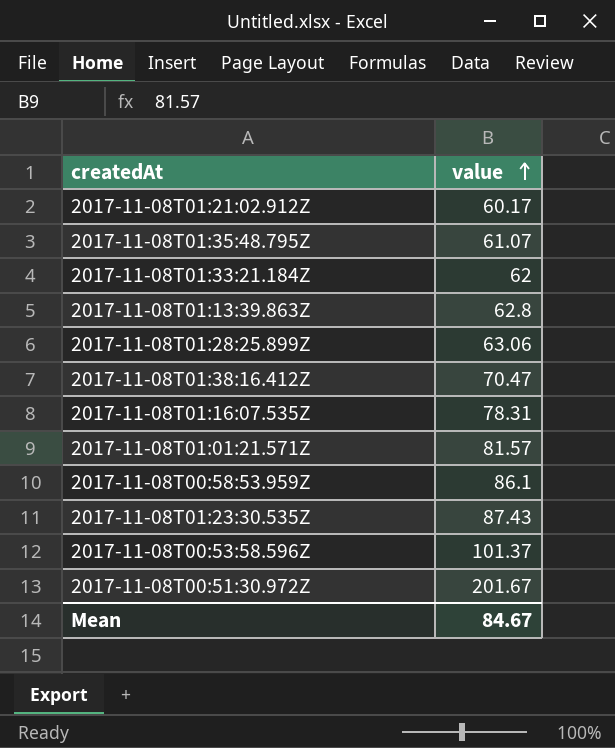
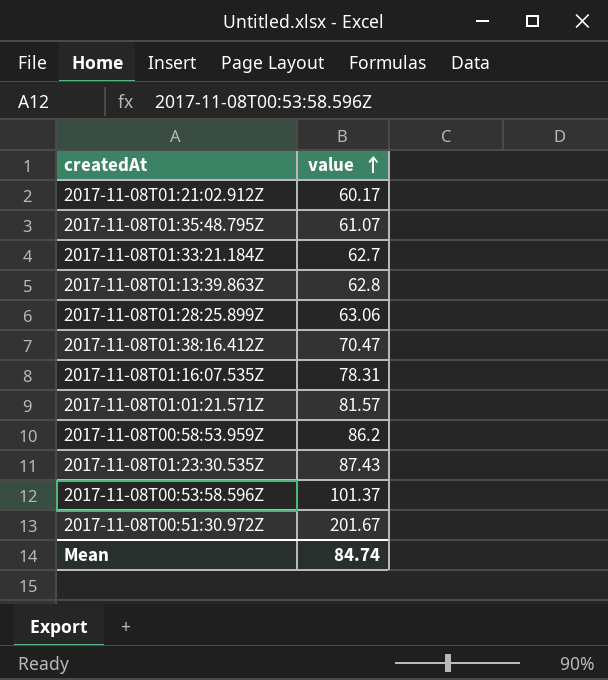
2017-11-08T01:33:21.184Z | value: 62 -> 62.7
2017-11-08T00:58:53.959Z | value: 86.1 -> 86.2
Mean | value: 84.67 -> 84.74

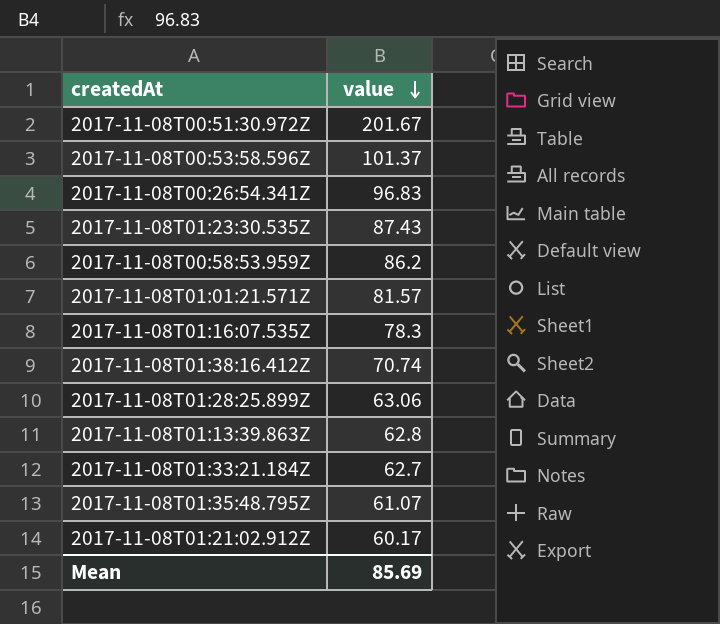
row order: value ascending -> value descending
row 2017-11-08T00:26:54.341Z: none -> 96.83
2017-11-08T01:16:07.535Z | value: 78.31 -> 78.3
2017-11-08T01:38:16.412Z | value: 70.47 -> 70.74
Mean | value: 84.74 -> 85.69

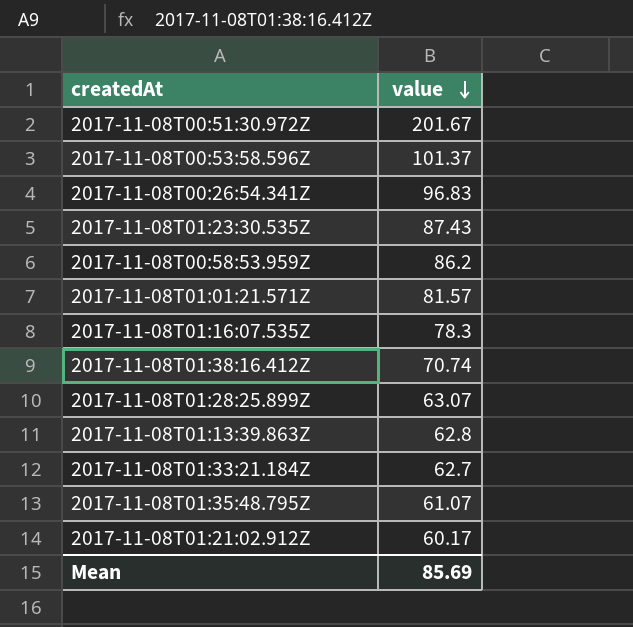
2017-11-08T01:28:25.899Z | value: 63.06 -> 63.07

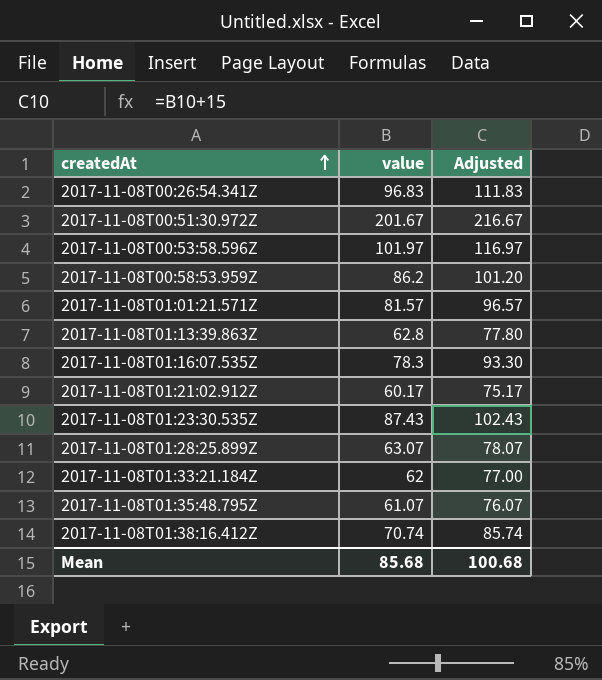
row order: value descending -> createdAt ascending
column Adjusted | formula: none -> [value] + 15
2017-11-08T00:53:58.596Z | value: 101.37 -> 101.97
2017-11-08T01:33:21.184Z | value: 62.7 -> 62
Mean | value: 85.69 -> 85.68

